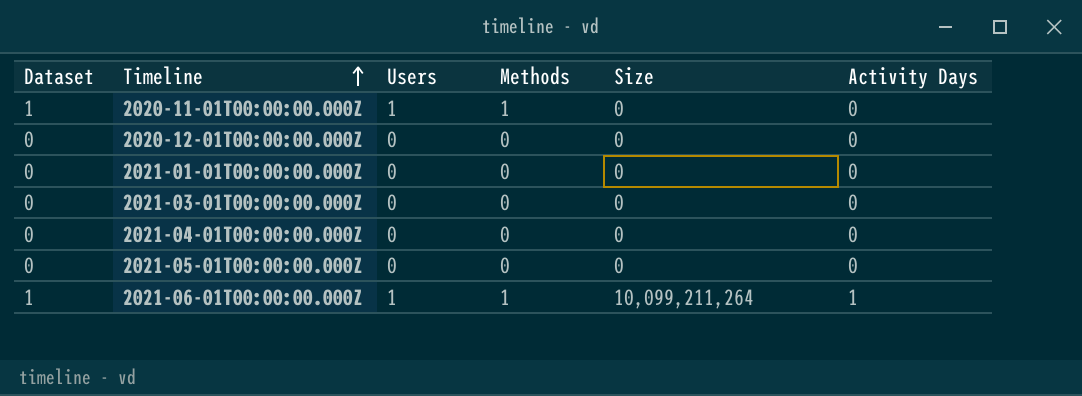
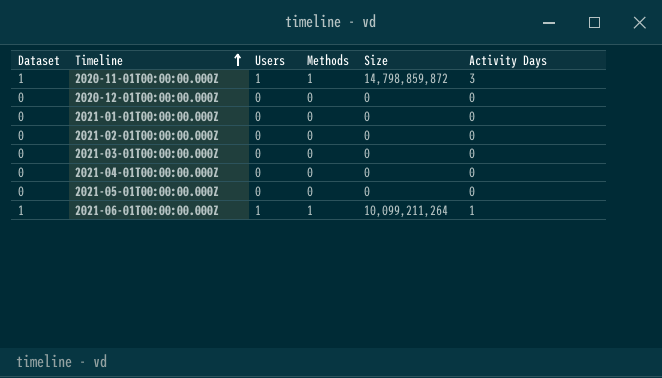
2020-11-01T00:00:00.000Z | Size: 0 -> 14,798,859,872
2020-11-01T00:00:00.000Z | Activity Days: 0 -> 3
row 2021-02-01T00:00:00.000Z: none -> 0 | 0 | 0 | 0 | 0

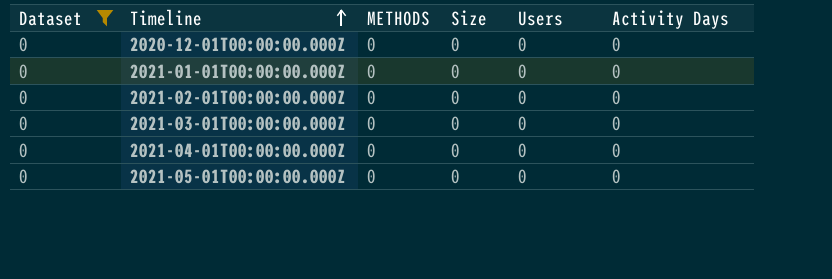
filter: none -> Dataset = 0
column name: Methods -> METHODS
column Users | position: 3 -> 5

